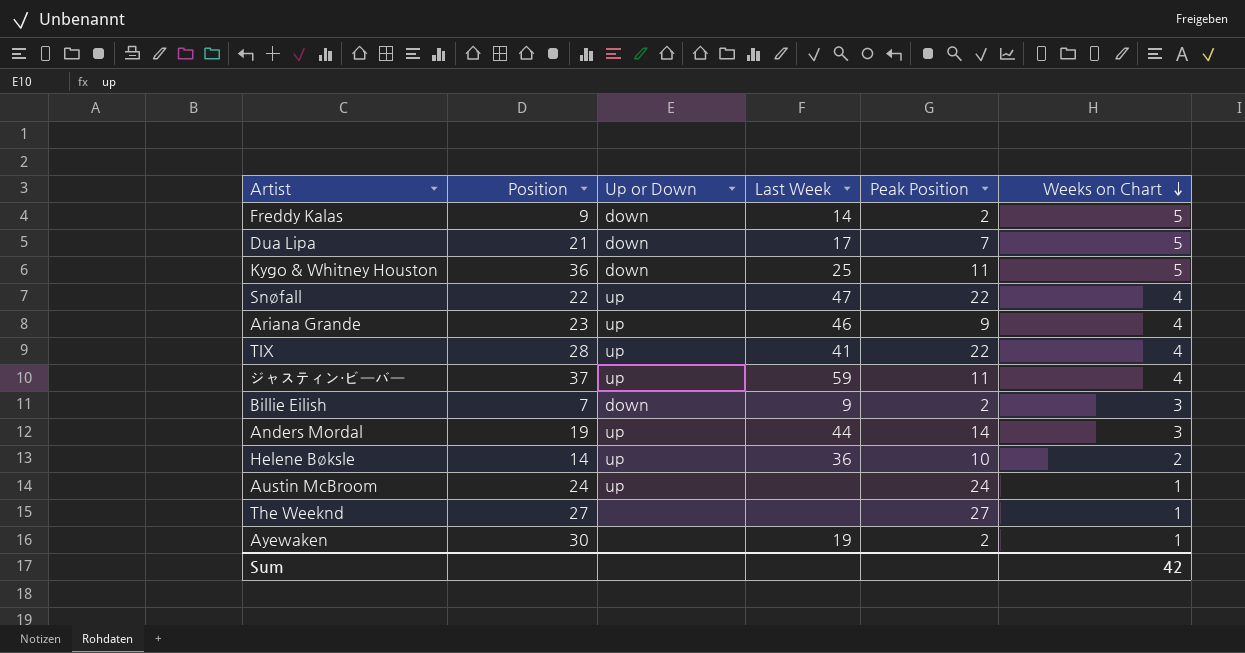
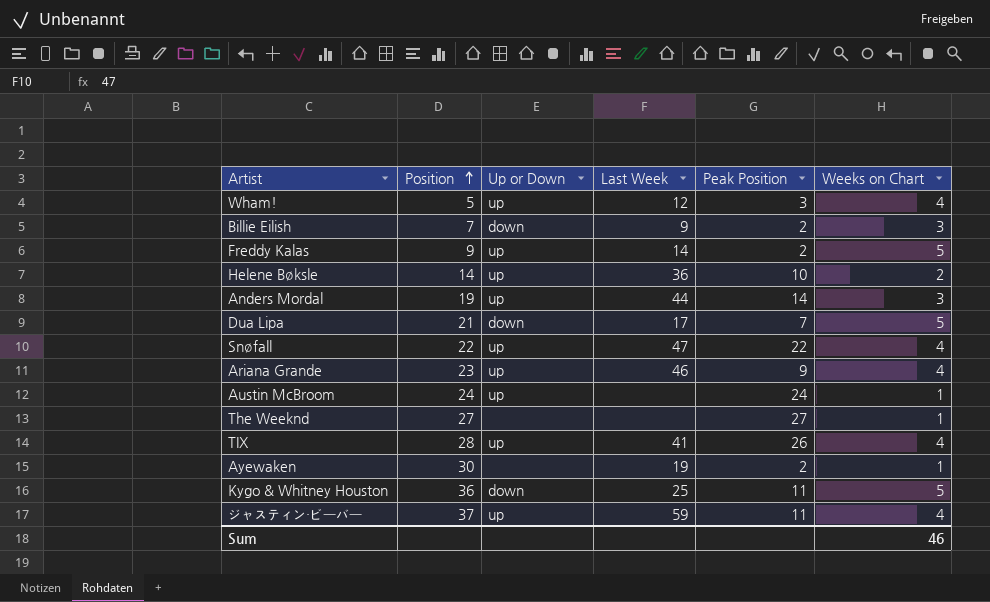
row order: Weeks on Chart descending -> Position ascending
row Wham!: none -> 5 | up | 12 | 3 | 4
Freddy Kalas | Up or Down: down -> up
TIX | Peak Position: 22 -> 26
Sum | Weeks on Chart: 42 -> 46

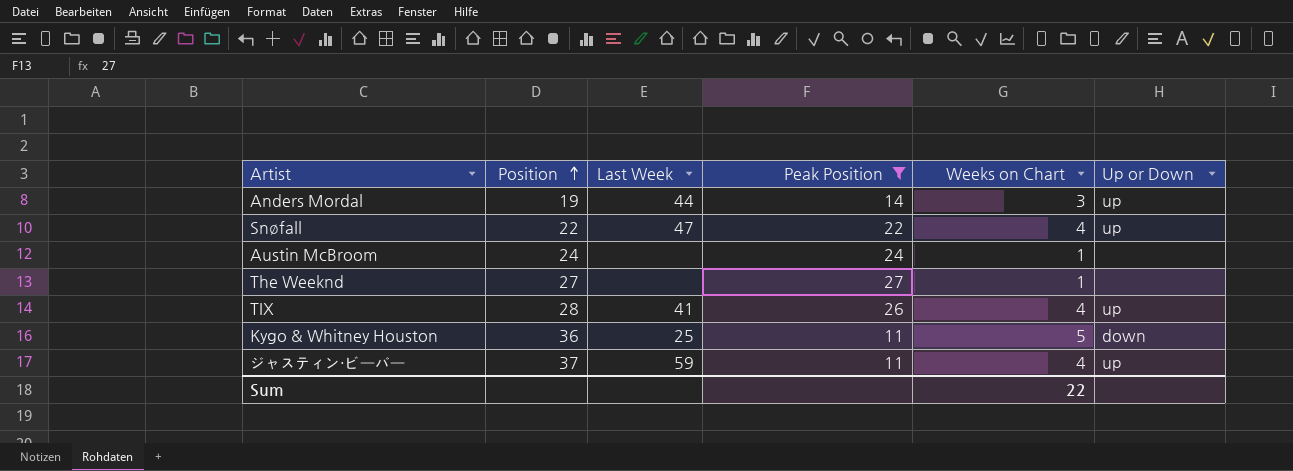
filter: none -> Peak Position >= 11
column Up or Down | position: 3 -> 6
Austin McBroom | Up or Down: up -> none
Sum | Weeks on Chart: 46 -> 22

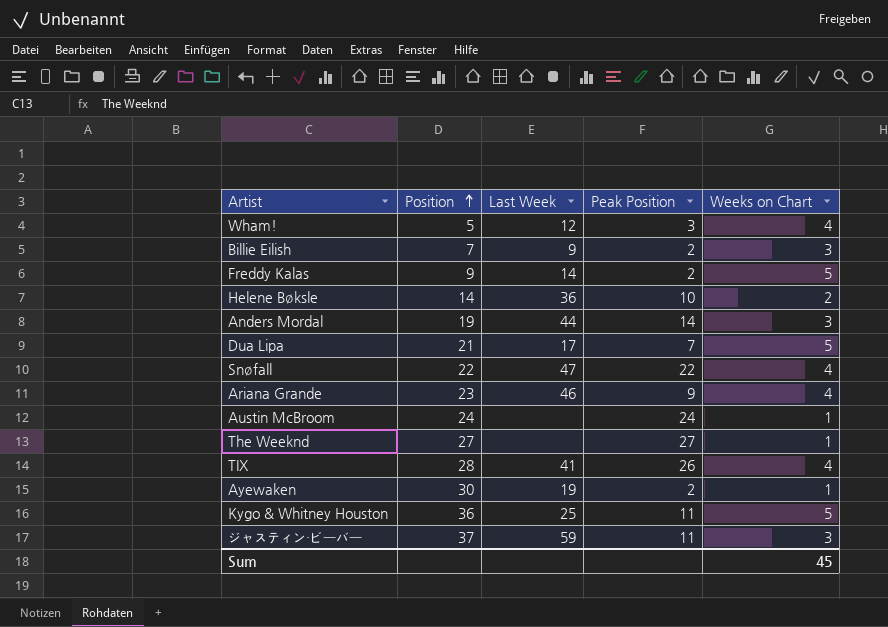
filter: Peak Position >= 11 -> none
column Up or Down | position: 6 -> none
ジャスティン・ビーバー | Weeks on Chart: 4 -> 3
Sum | Weeks on Chart: 22 -> 45

